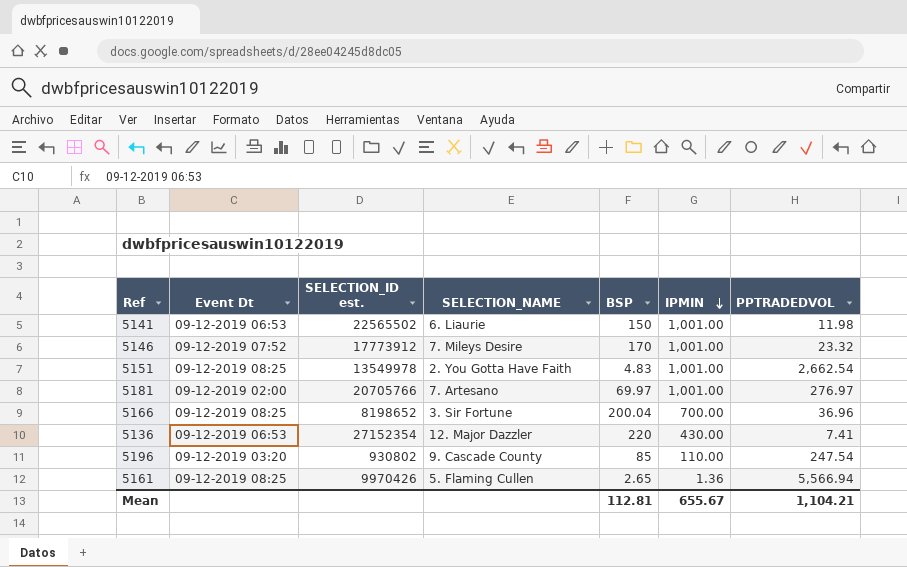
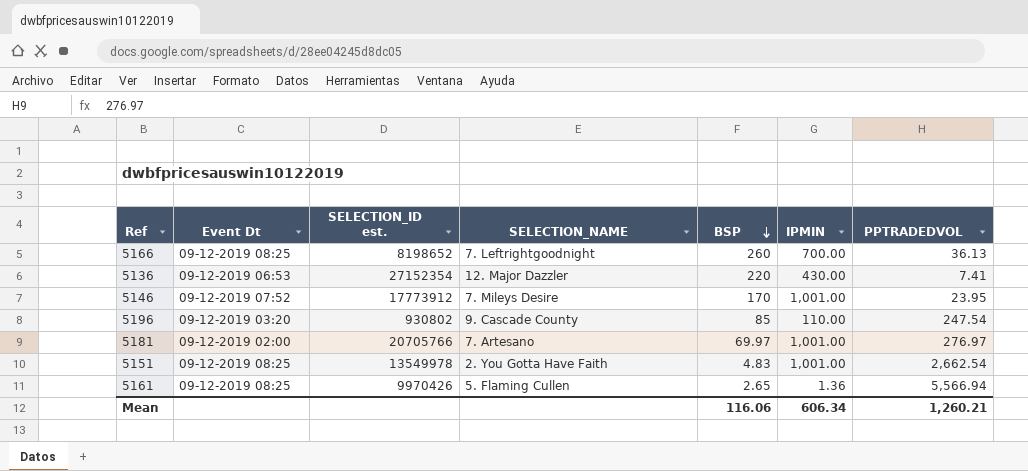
row order: IPMIN descending -> BSP descending
row 5141: 09-12-2019 06:53 | 22565502 | 6. Liaurie | 150 | 1,001.00 | 11.98 -> none
5166 | SELECTION_NAME: 3. Sir Fortune -> 7. Leftrightgoodnight
5166 | BSP: 200.04 -> 260
5166 | PPTRADEDVOL: 36.96 -> 36.13
5146 | PPTRADEDVOL: 23.32 -> 23.95
Mean | BSP: 112.81 -> 116.06
Mean | IPMIN: 655.67 -> 606.34
Mean | PPTRADEDVOL: 1,104.21 -> 1,260.21

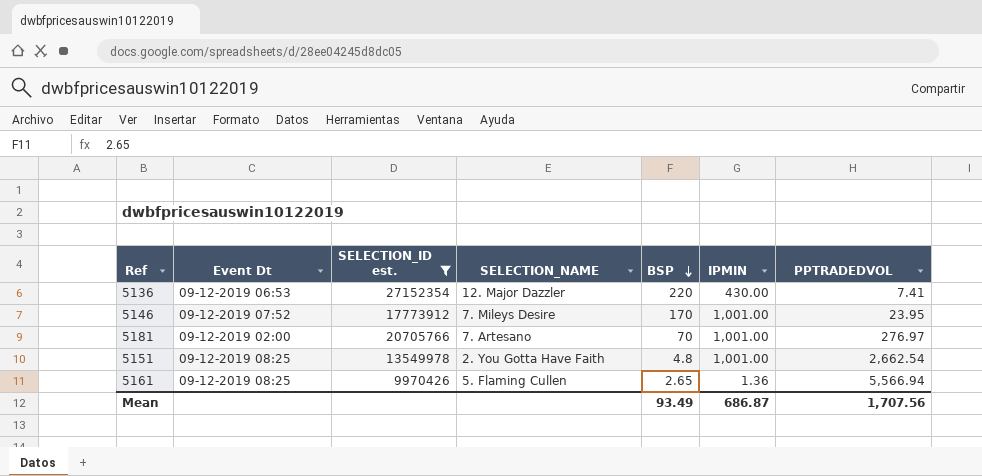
filter: none -> SELECTION_ID est. >= 9970426
5181 | BSP: 69.97 -> 70
5151 | BSP: 4.83 -> 4.8
Mean | BSP: 116.06 -> 93.49
Mean | IPMIN: 606.34 -> 686.87
Mean | PPTRADEDVOL: 1,260.21 -> 1,707.56

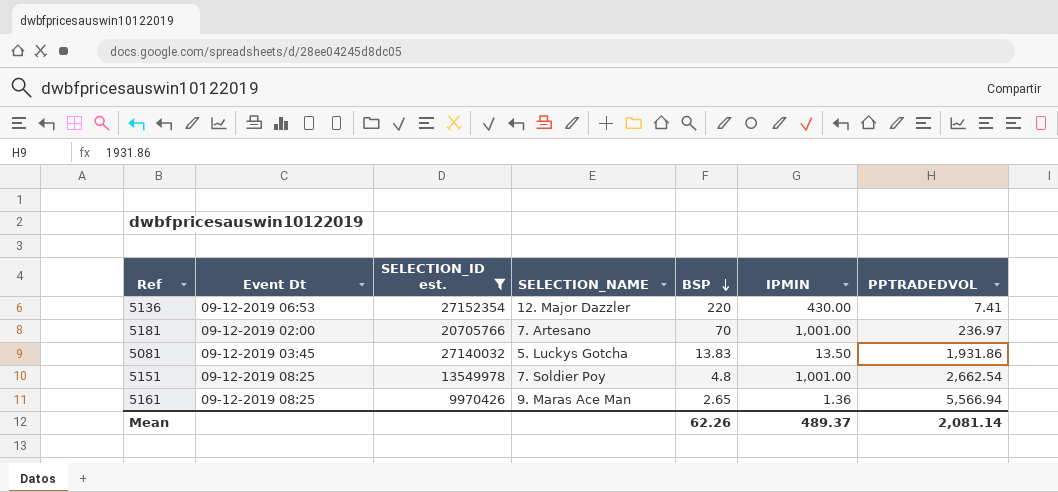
row 5146: 09-12-2019 07:52 | 17773912 | 7. Mileys Desire | 170 | 1,001.00 | 23.95 -> none
5181 | PPTRADEDVOL: 276.97 -> 236.97
row 5081: none -> 09-12-2019 03:45 | 27140032 | 5. Luckys Gotcha | 13.83 | 13.50 | 1,931.86
5151 | SELECTION_NAME: 2. You Gotta Have Faith -> 7. Soldier Poy
5161 | SELECTION_NAME: 5. Flaming Cullen -> 9. Maras Ace Man
Mean | BSP: 93.49 -> 62.26
Mean | IPMIN: 686.87 -> 489.37
Mean | PPTRADEDVOL: 1,707.56 -> 2,081.14

